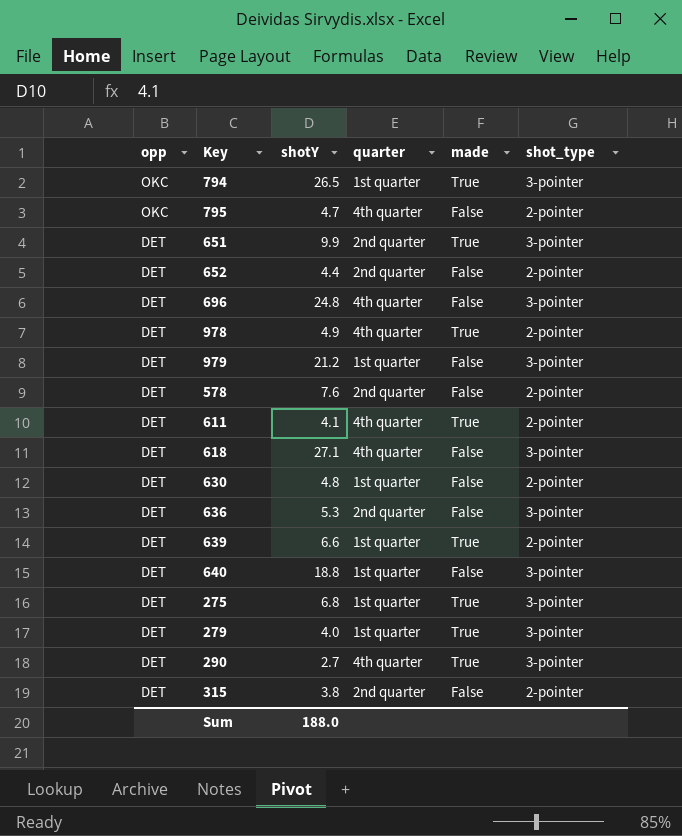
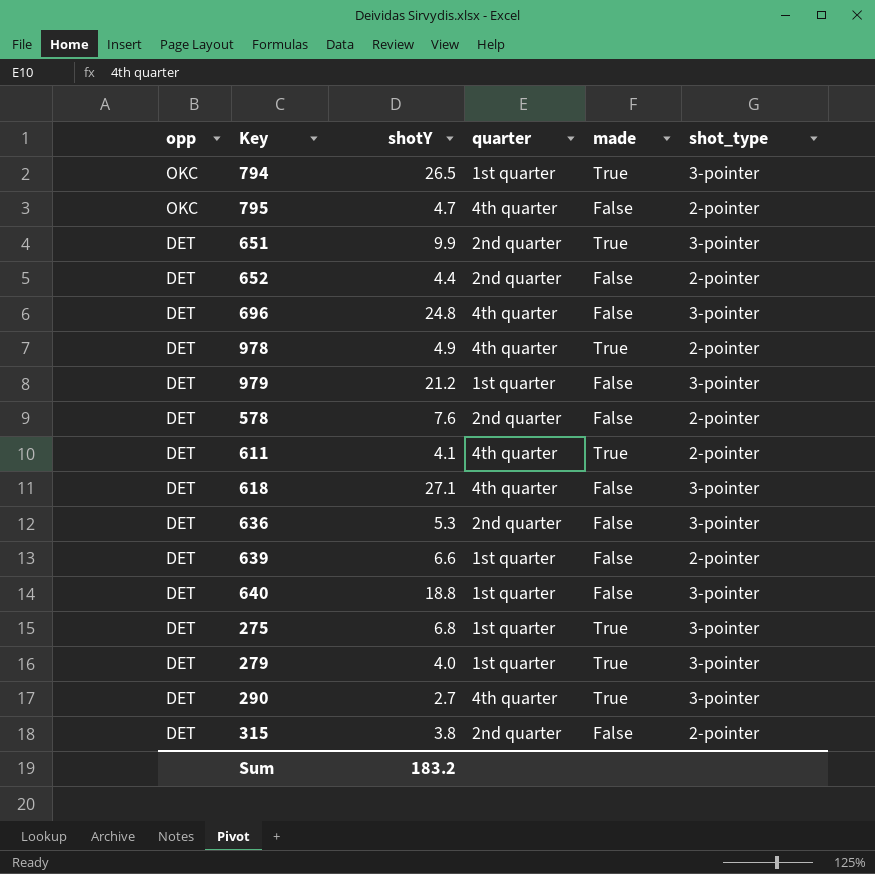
row 630: DET | 4.8 | 1st quarter | False | 2-pointer -> none
639 | made: True -> False
Sum | shotY: 188.0 -> 183.2

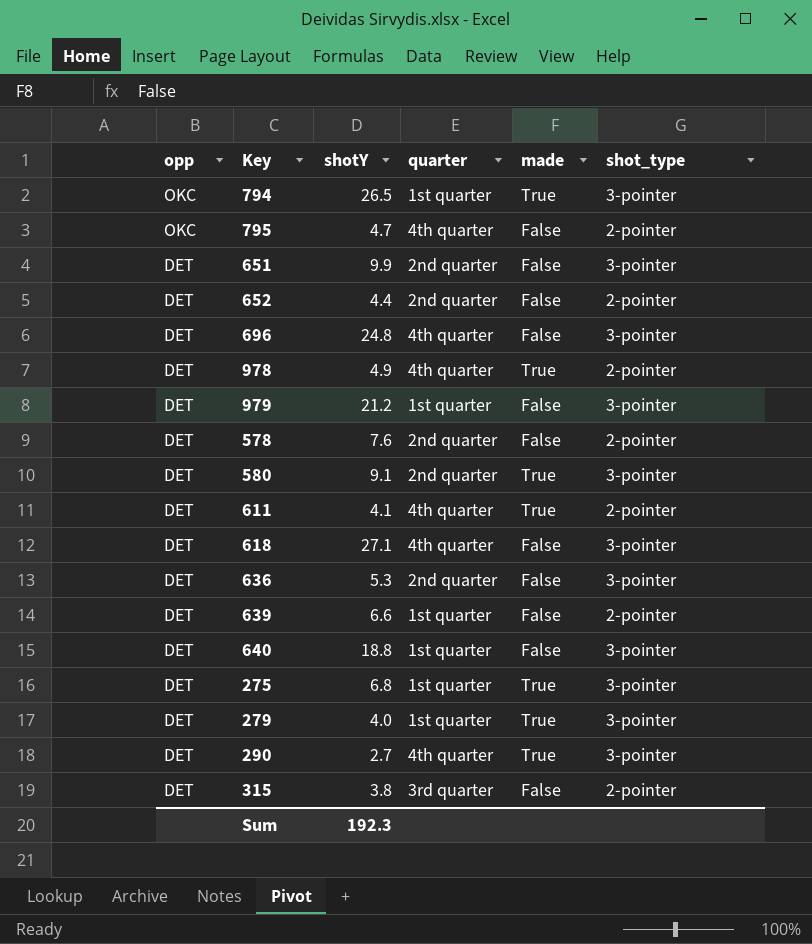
651 | made: True -> False
row 580: none -> DET | 9.1 | 2nd quarter | True | 3-pointer
315 | quarter: 2nd quarter -> 3rd quarter
Sum | shotY: 183.2 -> 192.3

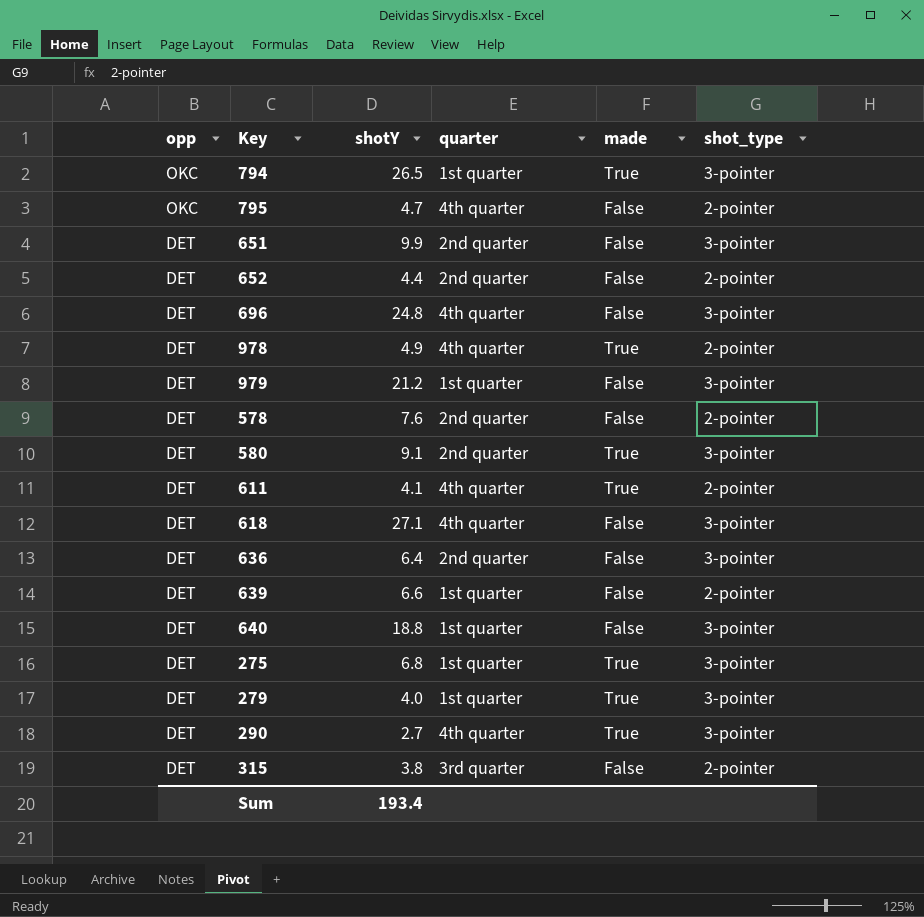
636 | shotY: 5.3 -> 6.4
Sum | shotY: 192.3 -> 193.4

